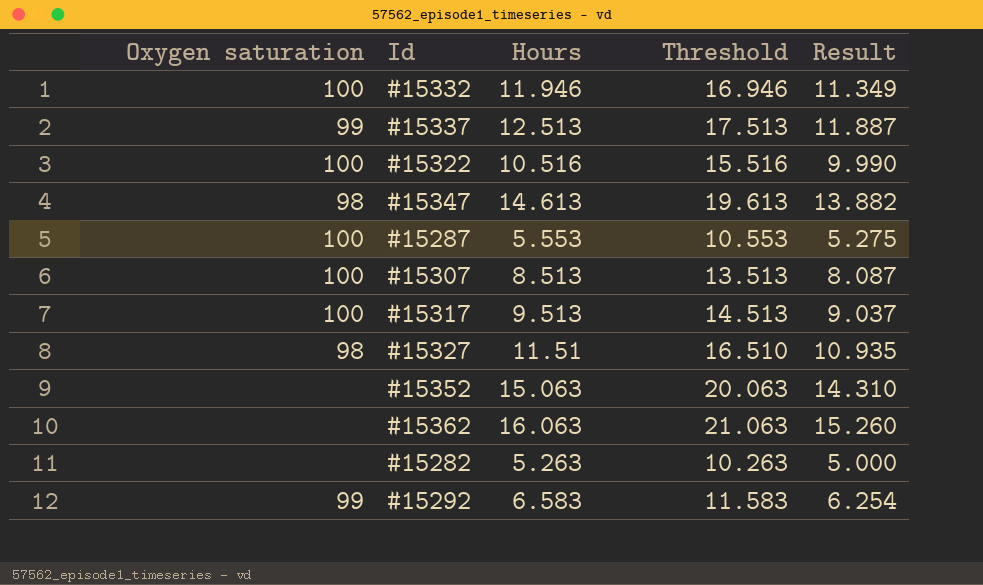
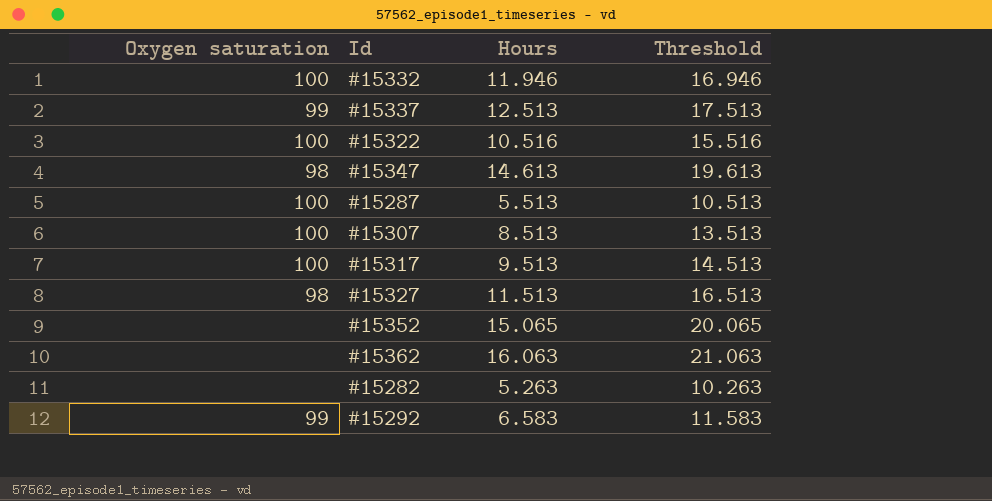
column Result | formula: [Hours] * 0.95 -> none
#15287 | Hours: 5.553 -> 5.513
#15287 | Threshold: 10.553 -> 10.513
#15327 | Hours: 11.51 -> 11.513
#15327 | Threshold: 16.510 -> 16.513
#15352 | Hours: 15.063 -> 15.065
#15352 | Threshold: 20.063 -> 20.065

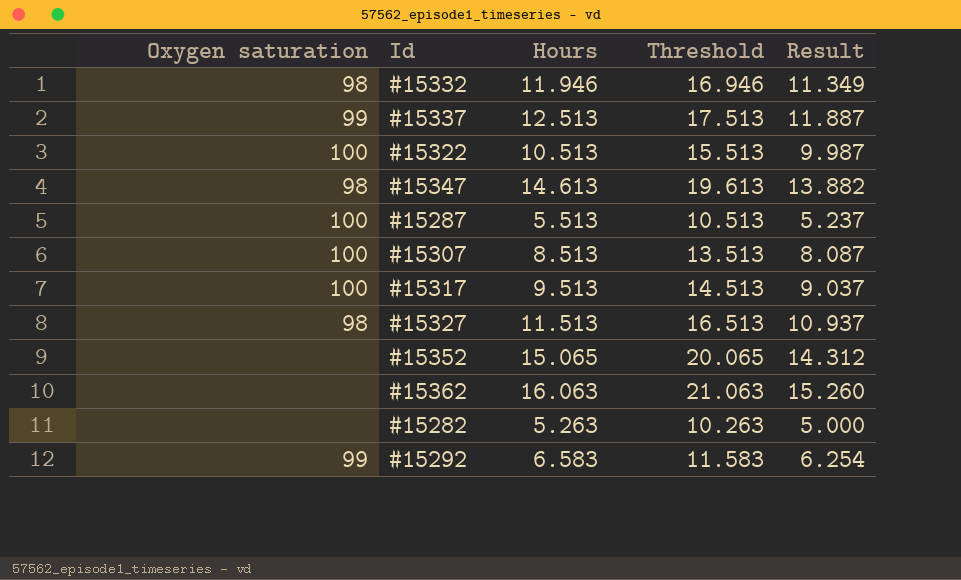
column Result | formula: none -> [Hours] * 0.95
#15332 | Oxygen saturation: 100 -> 98
#15322 | Hours: 10.516 -> 10.513
#15322 | Threshold: 15.516 -> 15.513

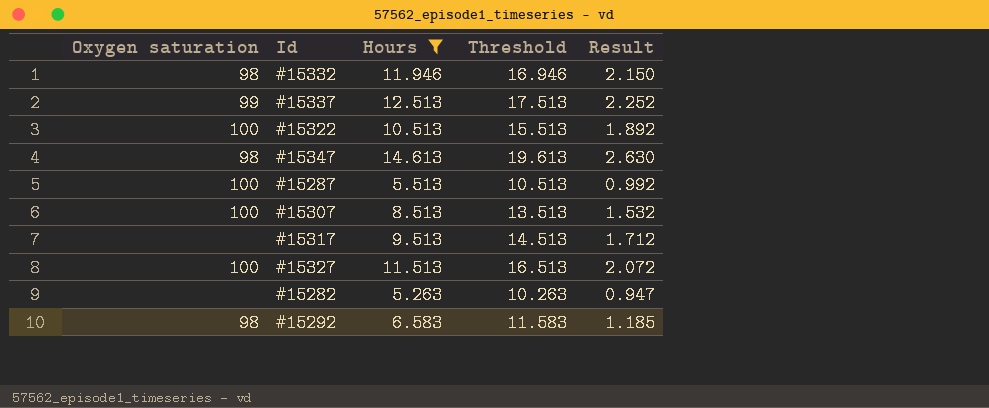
filter: none -> Hours <= 14.613
column Result | formula: [Hours] * 0.95 -> [Hours] * 0.18
#15317 | Oxygen saturation: 100 -> none
#15327 | Oxygen saturation: 98 -> 100
#15292 | Oxygen saturation: 99 -> 98

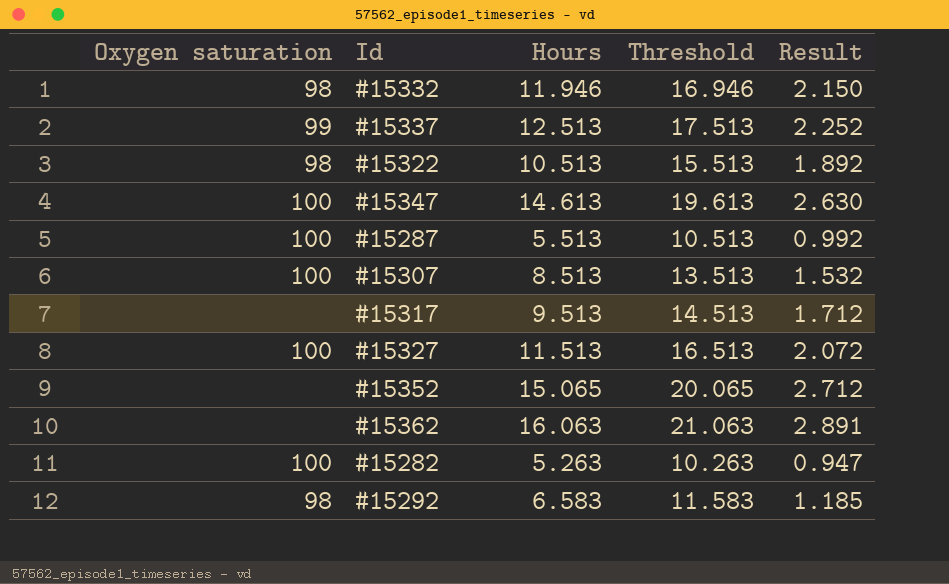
filter: Hours <= 14.613 -> none
#15322 | Oxygen saturation: 100 -> 98
#15347 | Oxygen saturation: 98 -> 100
#15282 | Oxygen saturation: none -> 100

